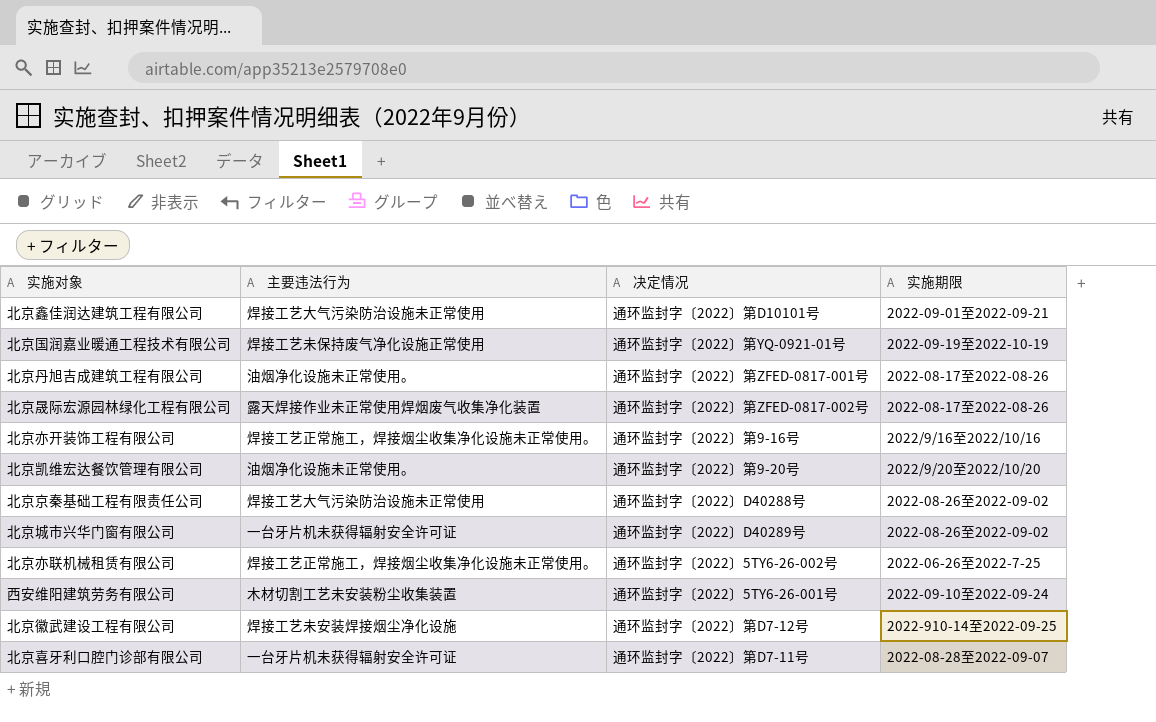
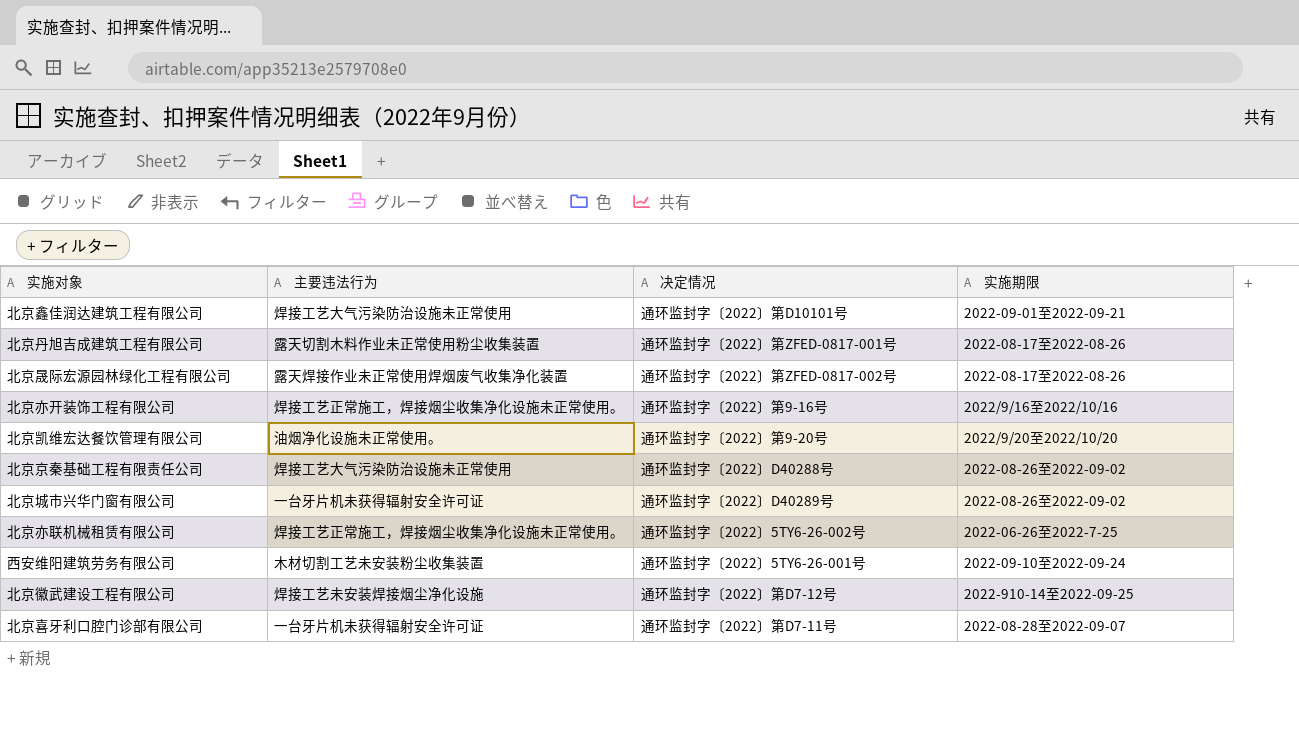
row 北京国润嘉业暖通工程技术有限公司: 焊接工艺未保持废气净化设施正常使用 | 通环监封字〔2022〕第YQ-0921-01号 | 2022-09-19至2022-10-19 -> none
北京丹旭吉成建筑工程有限公司 | 主要违法行为: 油烟净化设施未正常使用。 -> 露天切割木料作业未正常使用粉尘收集装置

